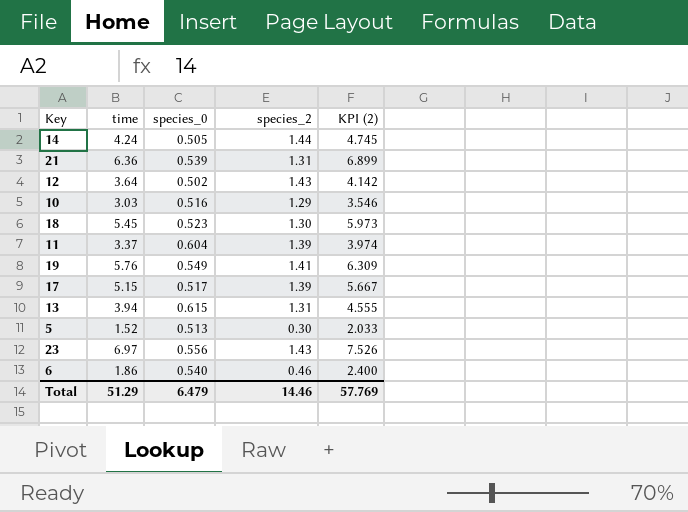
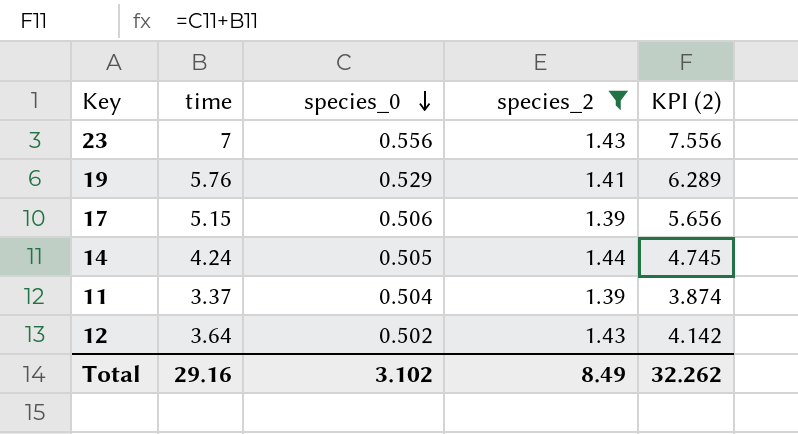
filter: none -> species_2 >= 1.39
row order: none -> species_0 descending
23 | time: 6.97 -> 7
23 | KPI (2): 7.526 -> 7.556
19 | species_0: 0.549 -> 0.529
19 | KPI (2): 6.309 -> 6.289
17 | species_0: 0.517 -> 0.506
17 | KPI (2): 5.667 -> 5.656
11 | species_0: 0.604 -> 0.504
11 | KPI (2): 3.974 -> 3.874
Total | time: 51.29 -> 29.16
Total | species_0: 6.479 -> 3.102
Total | species_2: 14.46 -> 8.49
Total | KPI (2): 57.769 -> 32.262

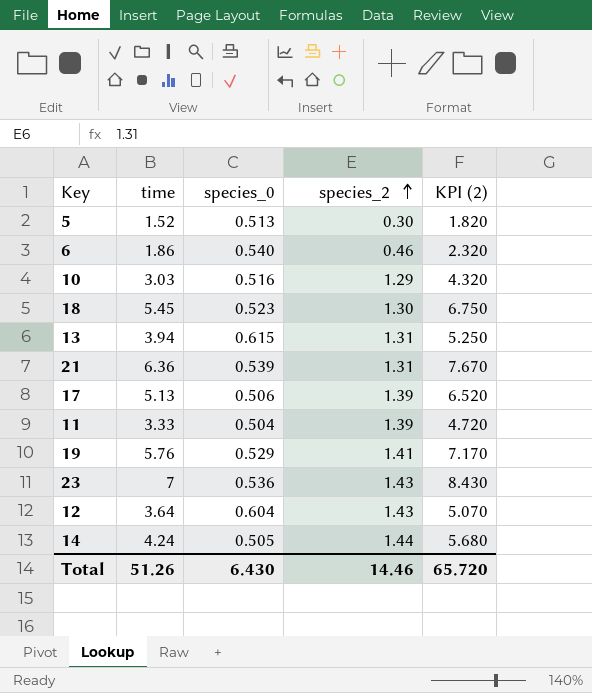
filter: species_2 >= 1.39 -> none
row order: species_0 descending -> species_2 ascending
column KPI (2) | formula: [time] + [species_0] -> [time] + [species_2]
17 | time: 5.15 -> 5.13
11 | time: 3.37 -> 3.33
23 | species_0: 0.556 -> 0.536
12 | species_0: 0.502 -> 0.604
Total | time: 29.16 -> 51.26
Total | species_0: 3.102 -> 6.430
Total | species_2: 8.49 -> 14.46
Total | KPI (2): 32.262 -> 65.720

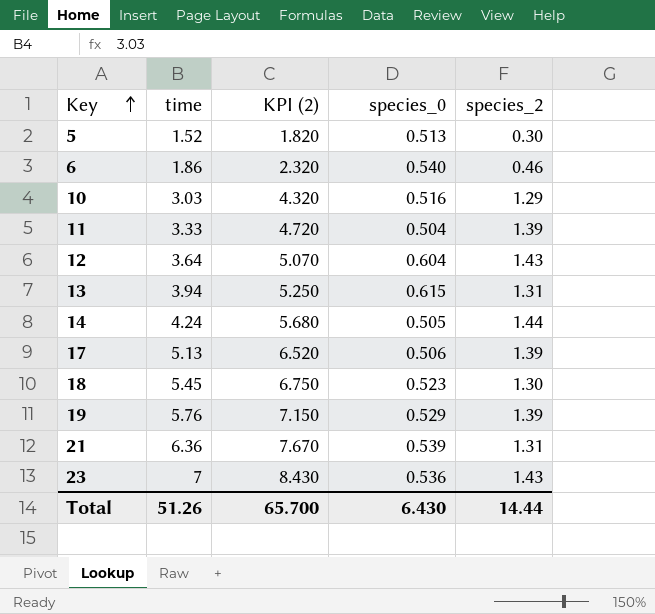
row order: species_2 ascending -> Key ascending
column KPI (2) | position: 5 -> 3
19 | KPI (2): 7.170 -> 7.150
19 | species_2: 1.41 -> 1.39
Total | KPI (2): 65.720 -> 65.700
Total | species_2: 14.46 -> 14.44

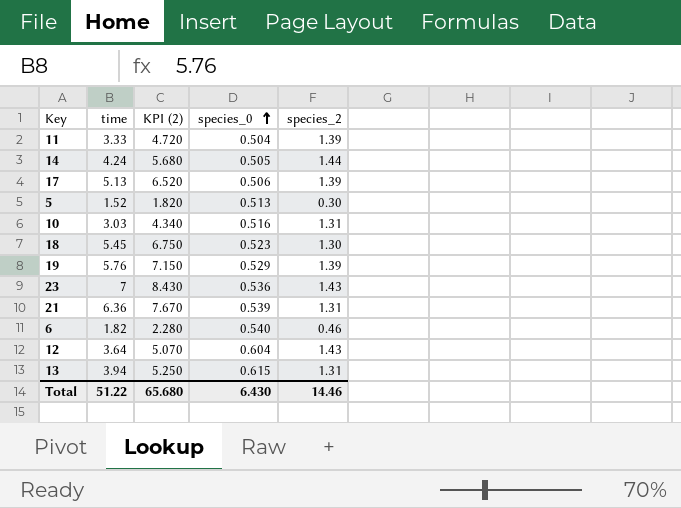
row order: Key ascending -> species_0 ascending
10 | KPI (2): 4.320 -> 4.340
10 | species_2: 1.29 -> 1.31
6 | time: 1.86 -> 1.82
6 | KPI (2): 2.320 -> 2.280
Total | time: 51.26 -> 51.22
Total | KPI (2): 65.700 -> 65.680
Total | species_2: 14.44 -> 14.46

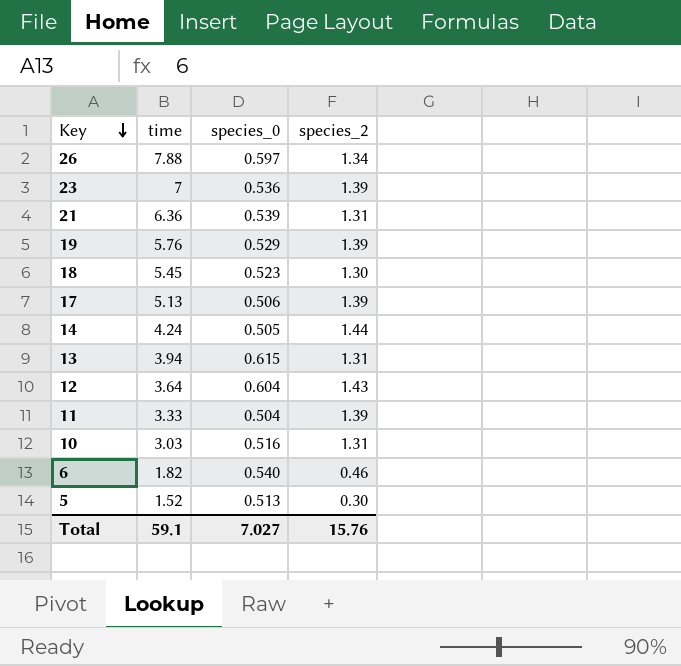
row order: species_0 ascending -> Key descending
column KPI (2) | formula: [time] + [species_2] -> none
row 26: none -> 7.88 | 0.597 | 1.34
23 | species_2: 1.43 -> 1.39
Total | time: 51.22 -> 59.1
Total | species_0: 6.430 -> 7.027
Total | species_2: 14.46 -> 15.76

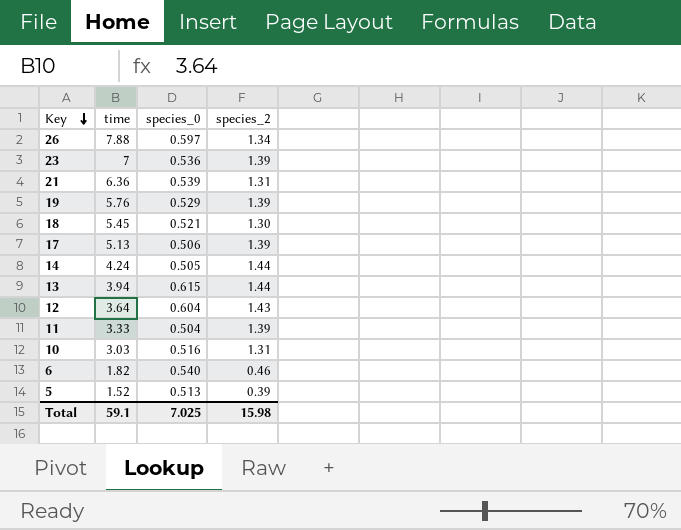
18 | species_0: 0.523 -> 0.521
13 | species_2: 1.31 -> 1.44
5 | species_2: 0.30 -> 0.39
Total | species_0: 7.027 -> 7.025
Total | species_2: 15.76 -> 15.98

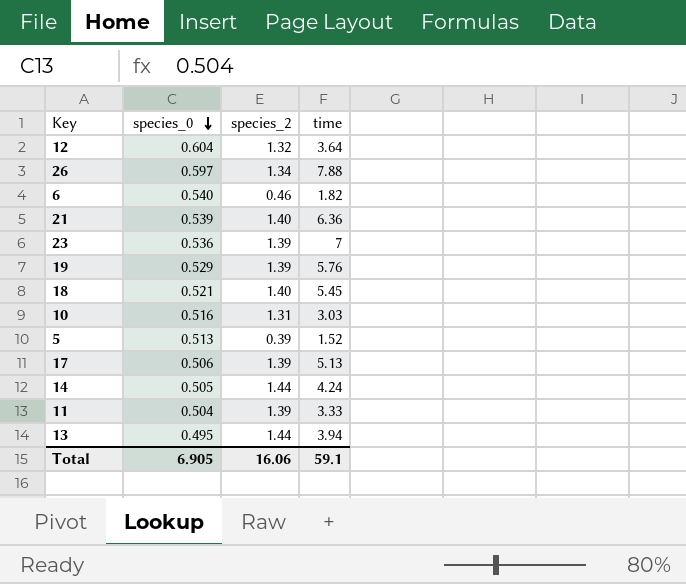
row order: Key descending -> species_0 descending
column time | position: 2 -> 4
12 | species_2: 1.43 -> 1.32
21 | species_2: 1.31 -> 1.40
18 | species_2: 1.30 -> 1.40
13 | species_0: 0.615 -> 0.495
Total | species_0: 7.025 -> 6.905
Total | species_2: 15.98 -> 16.06

